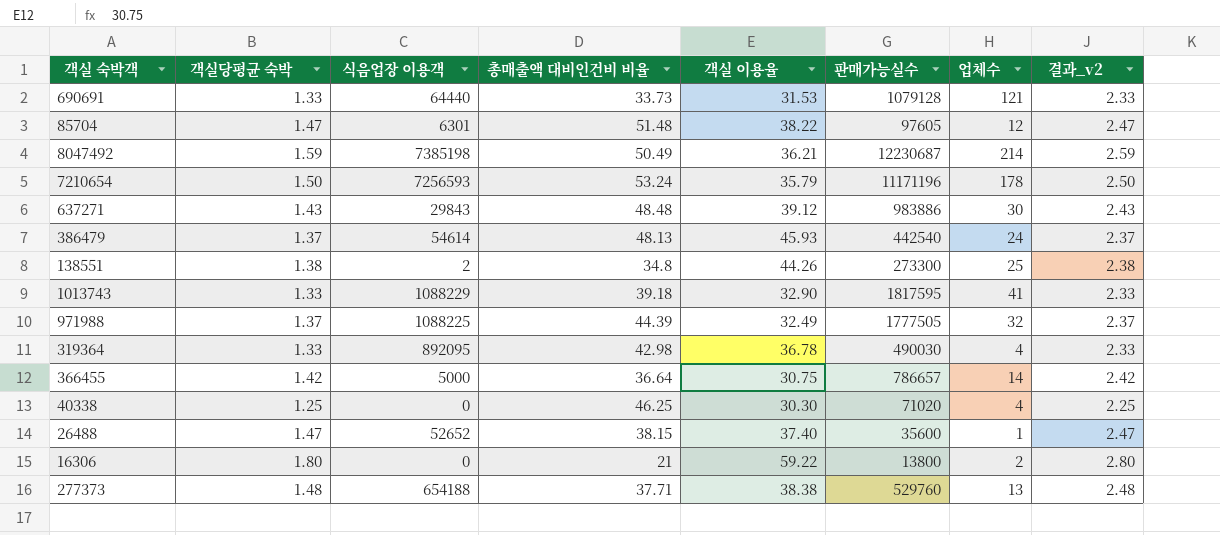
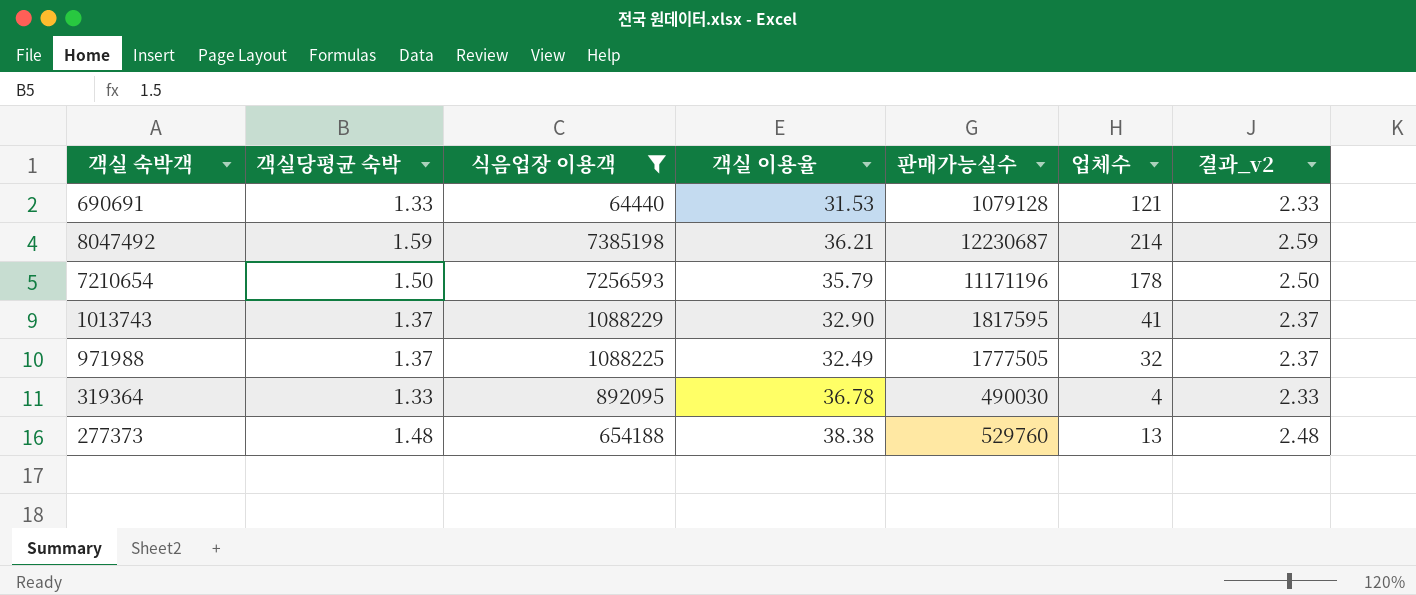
filter: none -> 식음업장 이용객 >= 64440
column 총매출액 대비인건비 비율 | position: 4 -> none
1013743 | 객실당평균 숙박: 1.33 -> 1.37
1013743 | 결과_v2: 2.33 -> 2.37

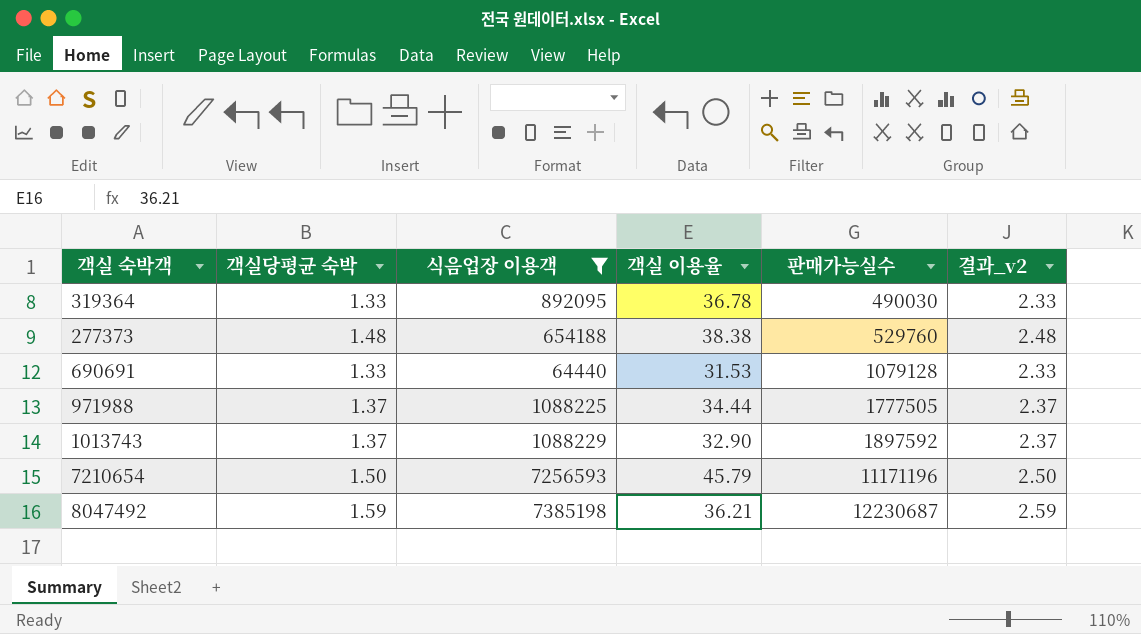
row order: none -> 판매가능실수 ascending
column 업체수 | position: 6 -> none
971988 | 객실 이용율: 32.49 -> 34.44
1013743 | 판매가능실수: 1817595 -> 1897592
7210654 | 객실 이용율: 35.79 -> 45.79

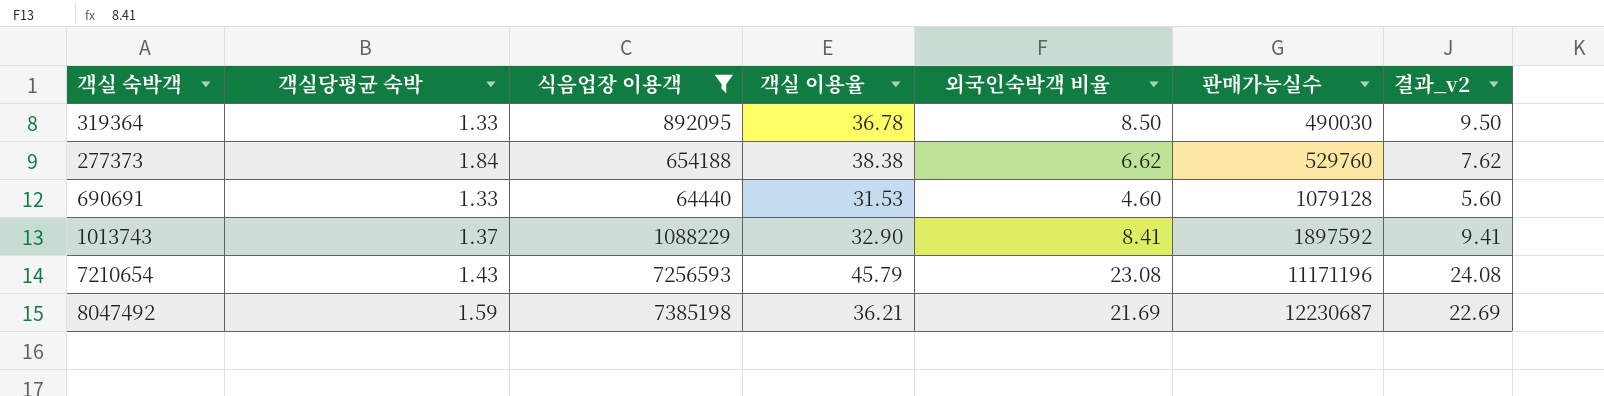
column 외국인숙박객 비율 | position: none -> 5
column 결과_v2 | formula: [객실당평균 숙박] + 1 -> [외국인숙박객 비율] + 1
row 971988: 1.37 | 1088225 | 34.44 | 1777505 | 2.37 -> none
277373 | 객실당평균 숙박: 1.48 -> 1.84
7210654 | 객실당평균 숙박: 1.50 -> 1.43

